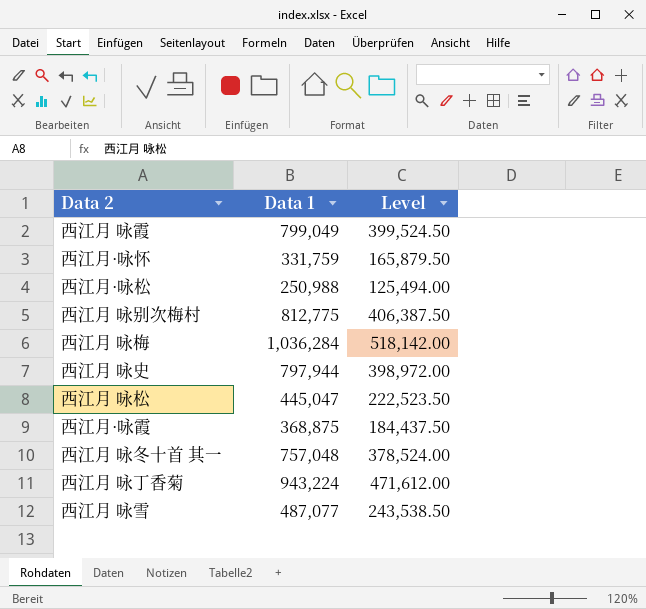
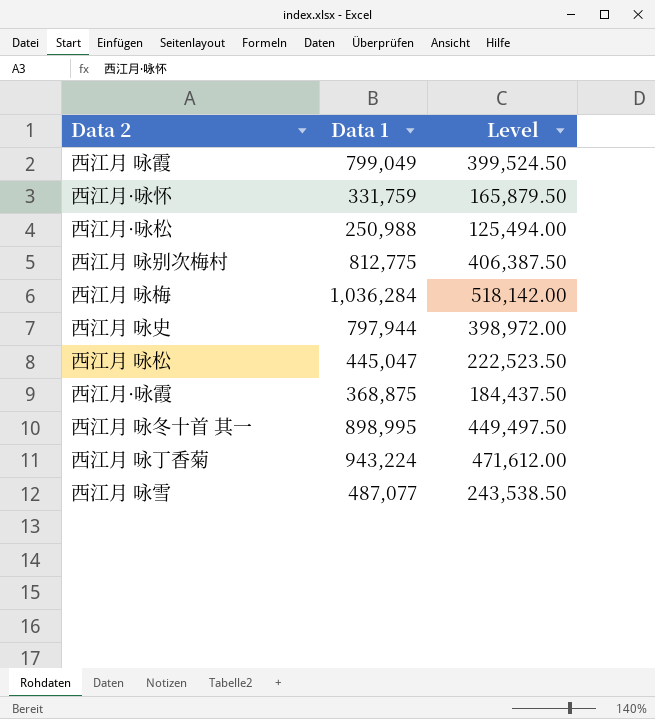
西江月 咏冬十首 其一 | Data 1: 757,048 -> 898,995
西江月 咏冬十首 其一 | Level: 378,524.00 -> 449,497.50

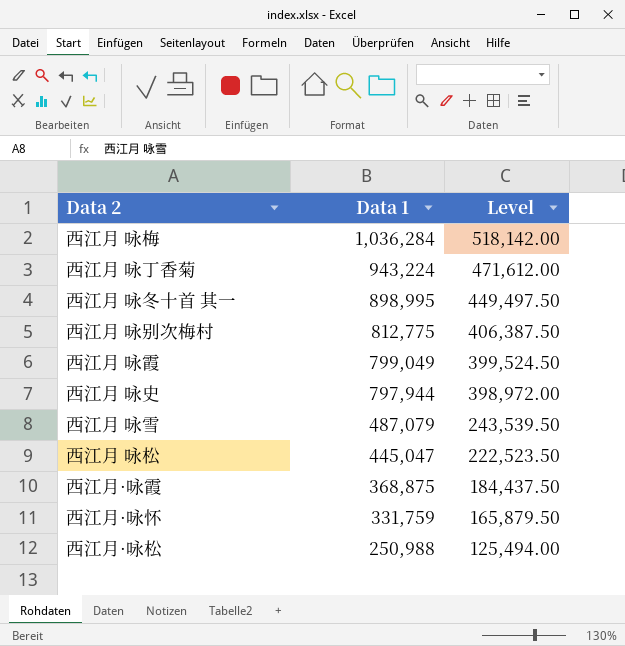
row order: none -> Data 1 descending
西江月 咏雪 | Data 1: 487,077 -> 487,079
西江月 咏雪 | Level: 243,538.50 -> 243,539.50

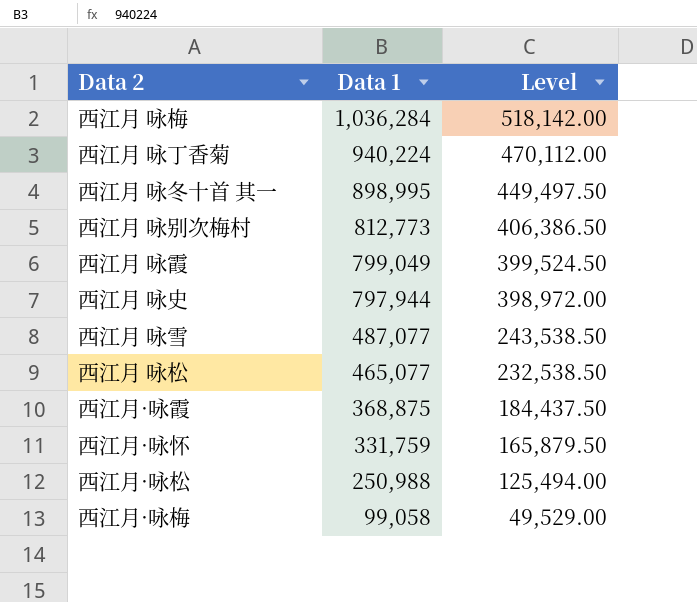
西江月 咏丁香菊 | Data 1: 943,224 -> 940,224
西江月 咏丁香菊 | Level: 471,612.00 -> 470,112.00
西江月 咏别次梅村 | Data 1: 812,775 -> 812,773
西江月 咏别次梅村 | Level: 406,387.50 -> 406,386.50
西江月 咏雪 | Data 1: 487,079 -> 487,077
西江月 咏雪 | Level: 243,539.50 -> 243,538.50
西江月 咏松 | Data 1: 445,047 -> 465,077
西江月 咏松 | Level: 222,523.50 -> 232,538.50
row 西江月·咏梅: none -> 99,058 | 49,529.00

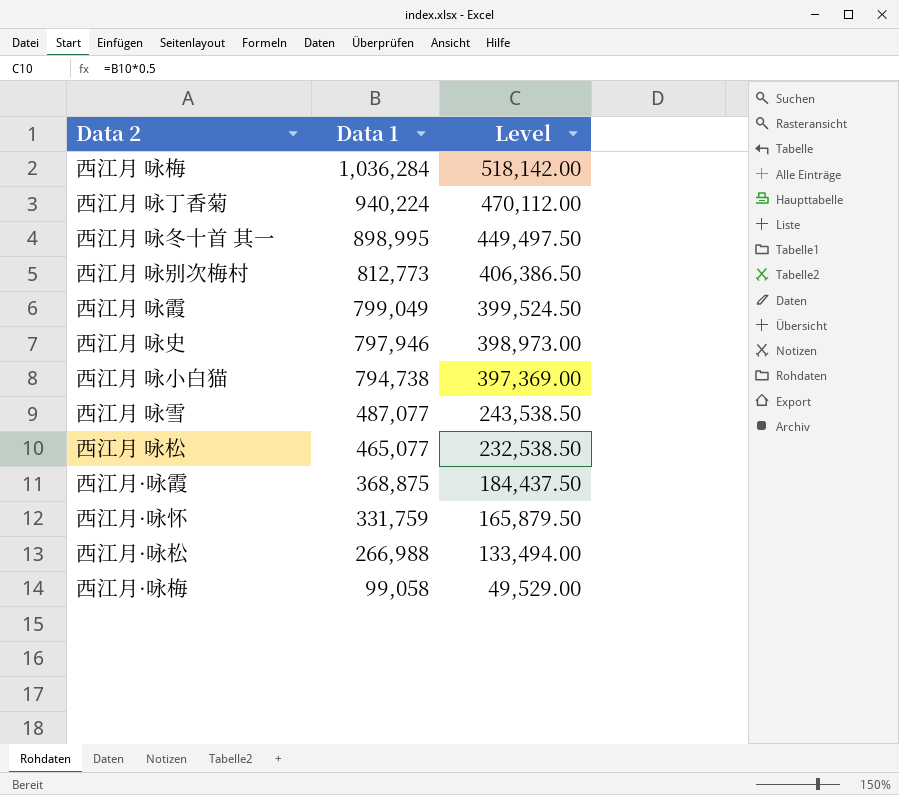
西江月 咏史 | Data 1: 797,944 -> 797,946
西江月 咏史 | Level: 398,972.00 -> 398,973.00
row 西江月 咏小白猫: none -> 794,738 | 397,369.00
西江月·咏松 | Data 1: 250,988 -> 266,988
西江月·咏松 | Level: 125,494.00 -> 133,494.00

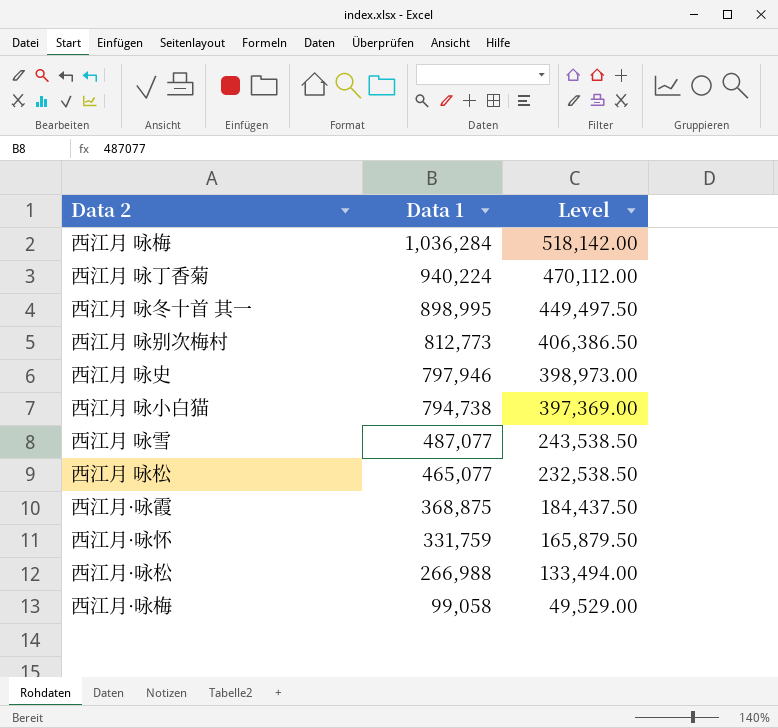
row 西江月 咏霞: 799,049 | 399,524.50 -> none

